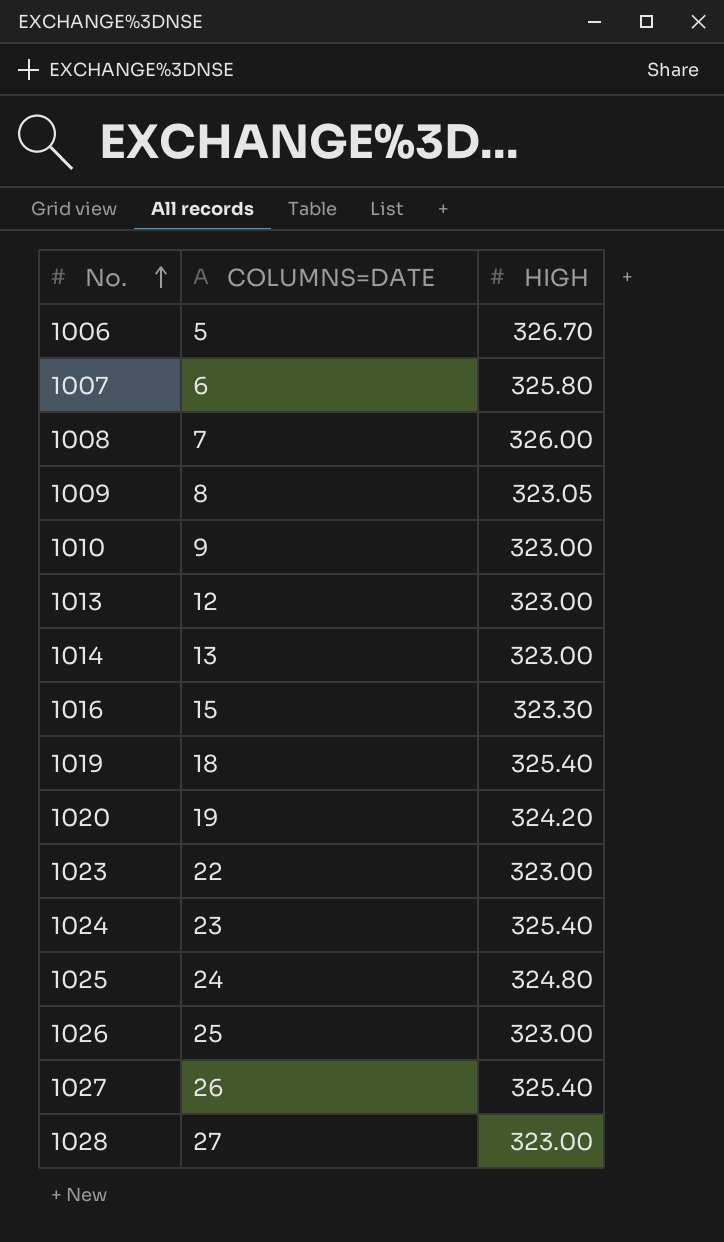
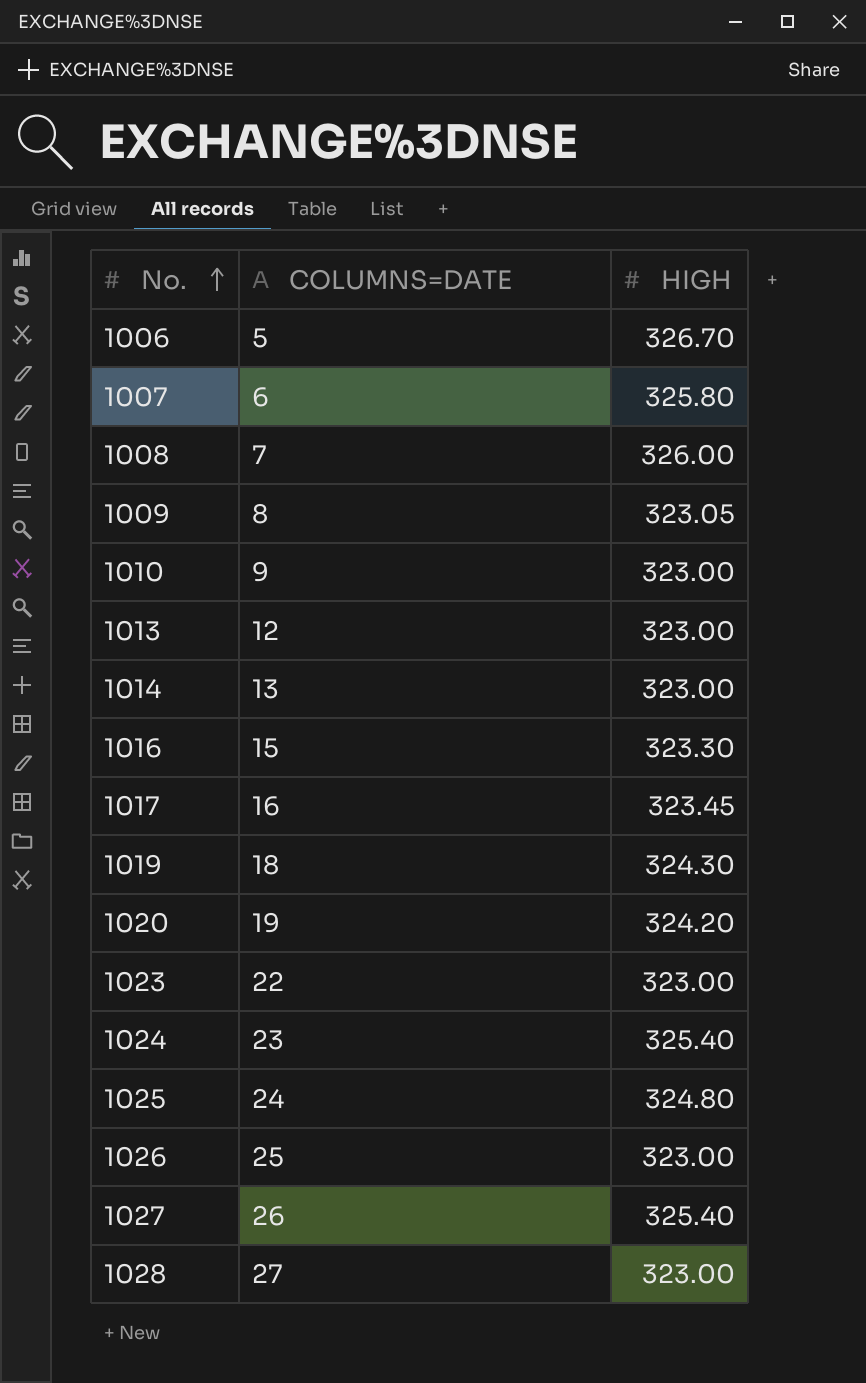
row 1017: none -> 16 | 323.45
1019 | HIGH: 325.40 -> 324.30

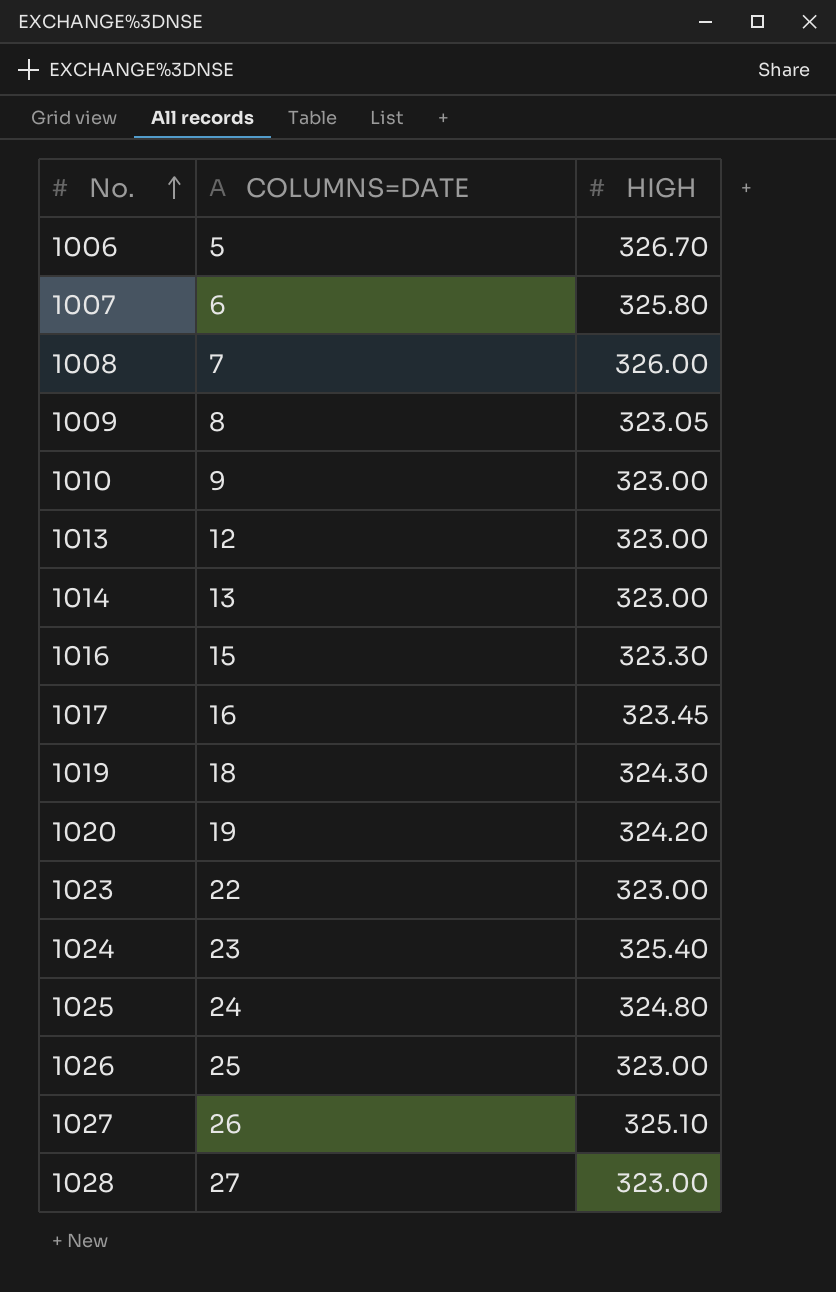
1027 | HIGH: 325.40 -> 325.10

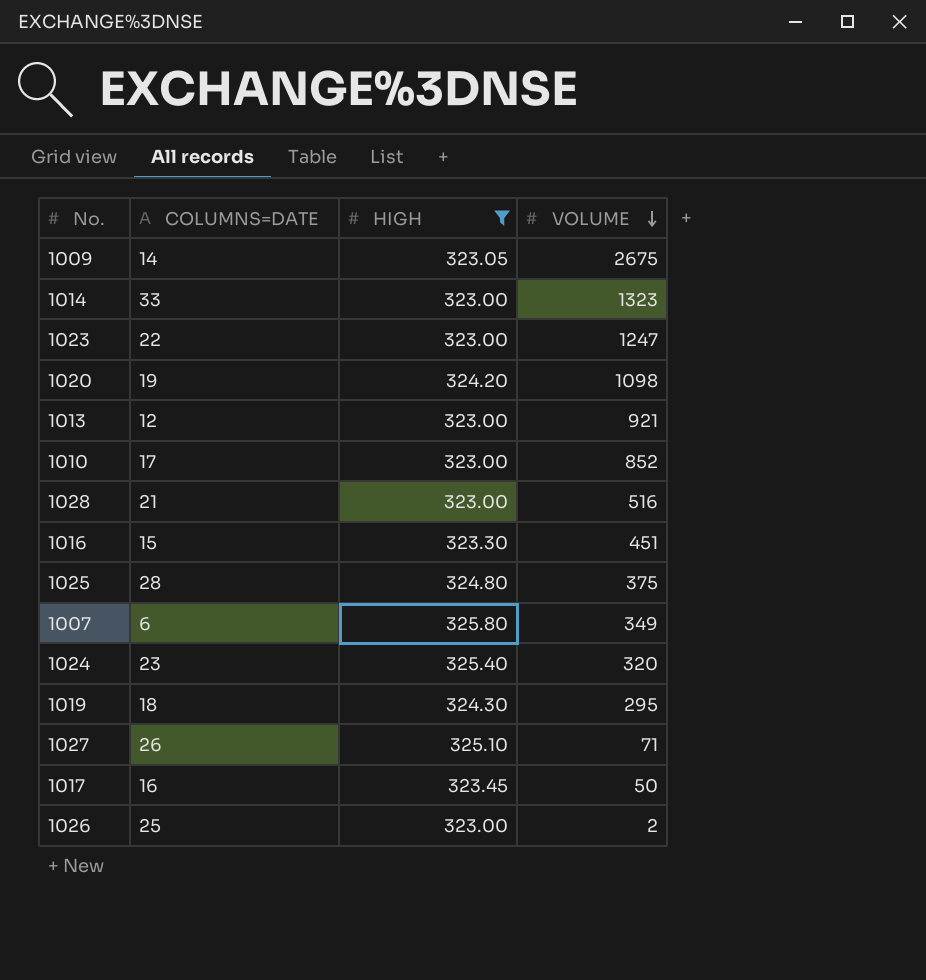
filter: none -> HIGH <= 325.80
row order: No. ascending -> VOLUME descending
column VOLUME | position: none -> 4
1009 | COLUMNS=DATE: 8 -> 14
1014 | COLUMNS=DATE: 13 -> 33
1010 | COLUMNS=DATE: 9 -> 17
1028 | COLUMNS=DATE: 27 -> 21
1025 | COLUMNS=DATE: 24 -> 28

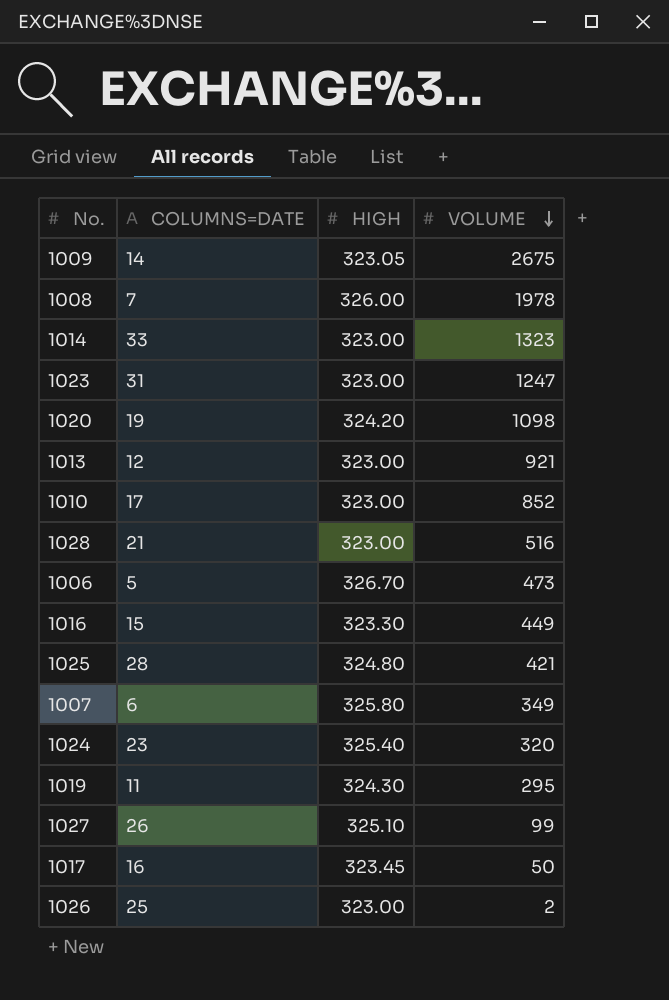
filter: HIGH <= 325.80 -> none
1023 | COLUMNS=DATE: 22 -> 31
1016 | VOLUME: 451 -> 449
1025 | VOLUME: 375 -> 421
1019 | COLUMNS=DATE: 18 -> 11
1027 | VOLUME: 71 -> 99

